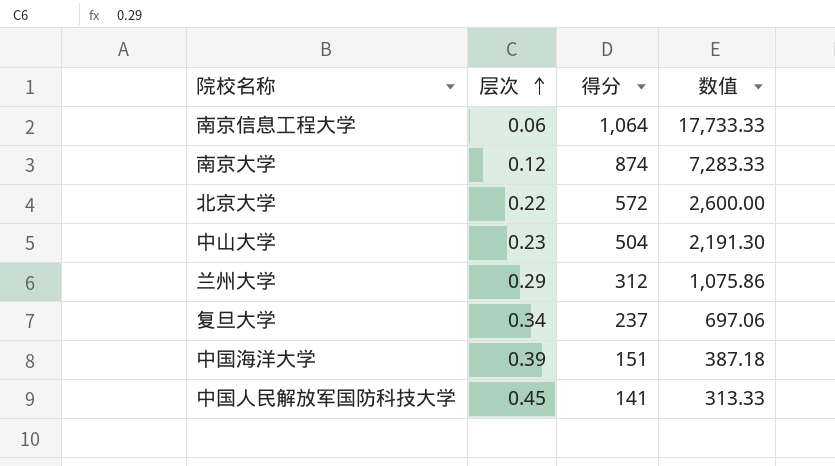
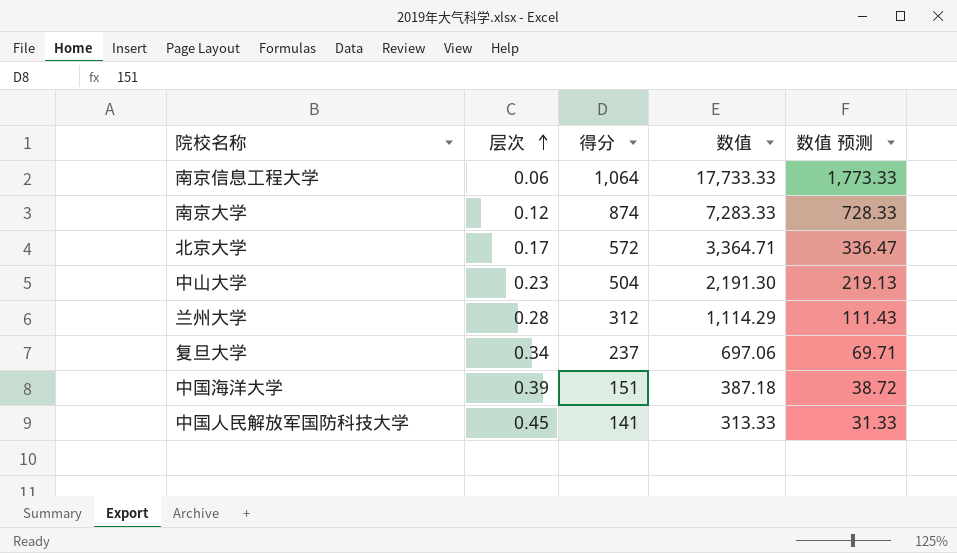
column 数值 预测 | formula: none -> [数值] * 0.1
北京大学 | 层次: 0.22 -> 0.17
北京大学 | 数值: 2,600.00 -> 3,364.71
兰州大学 | 层次: 0.29 -> 0.28
兰州大学 | 数值: 1,075.86 -> 1,114.29

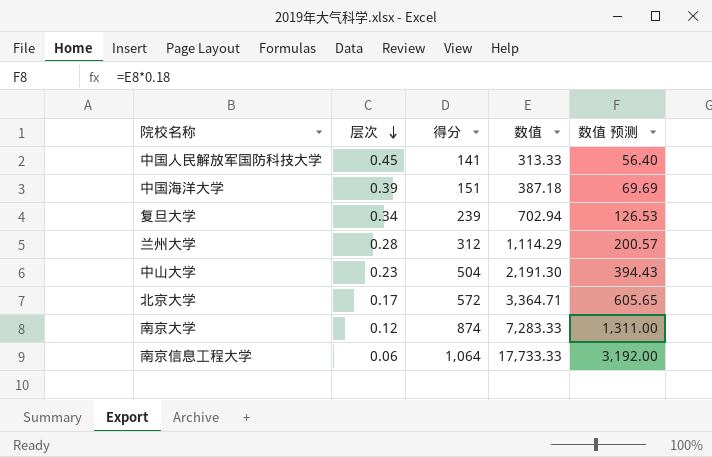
row order: 层次 ascending -> 层次 descending
column 数值 预测 | formula: [数值] * 0.1 -> [数值] * 0.18
复旦大学 | 得分: 237 -> 239
复旦大学 | 数值: 697.06 -> 702.94

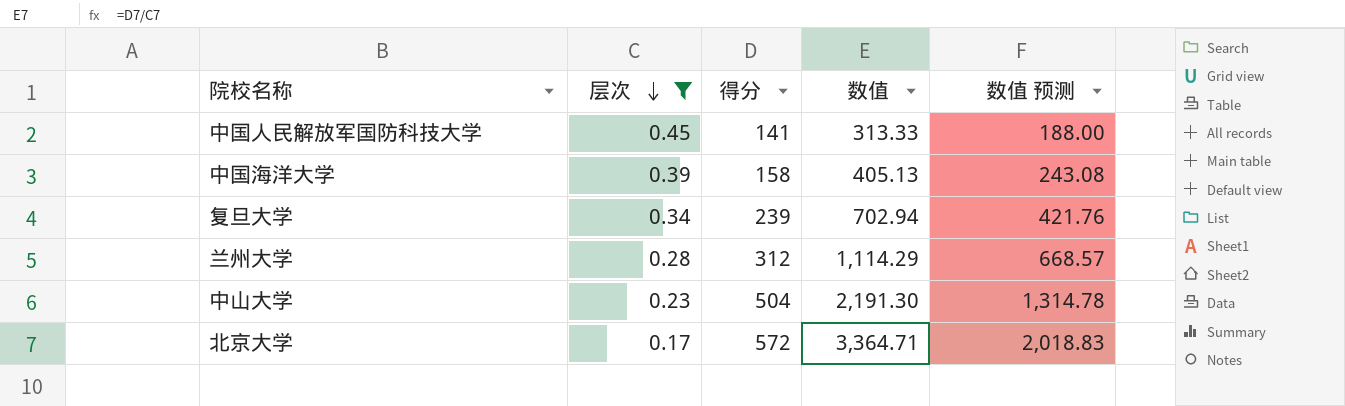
filter: none -> 层次 >= 0.17
column 数值 预测 | formula: [数值] * 0.18 -> [数值] * 0.6
中国海洋大学 | 得分: 151 -> 158
中国海洋大学 | 数值: 387.18 -> 405.13

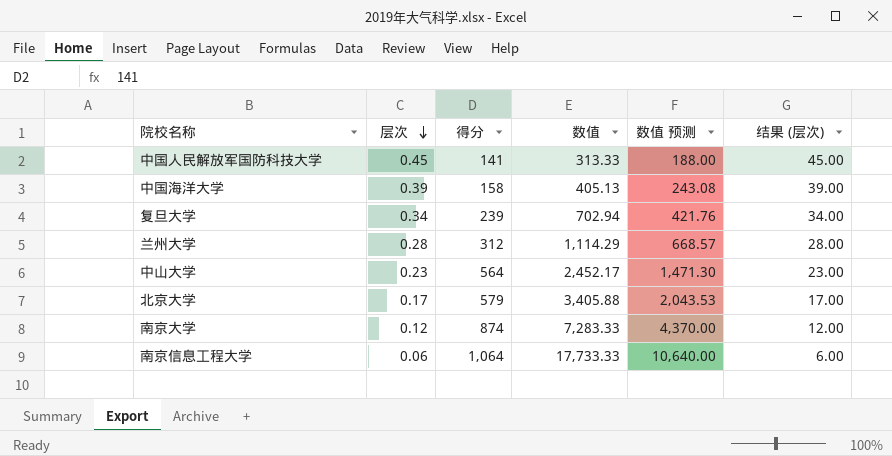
filter: 层次 >= 0.17 -> none
column 结果 (层次) | formula: none -> [层次] * 100
中山大学 | 得分: 504 -> 564
中山大学 | 数值: 2,191.30 -> 2,452.17
中山大学 | 数值 预测: 1,314.78 -> 1,471.30
北京大学 | 得分: 572 -> 579
北京大学 | 数值: 3,364.71 -> 3,405.88
北京大学 | 数值 预测: 2,018.83 -> 2,043.53

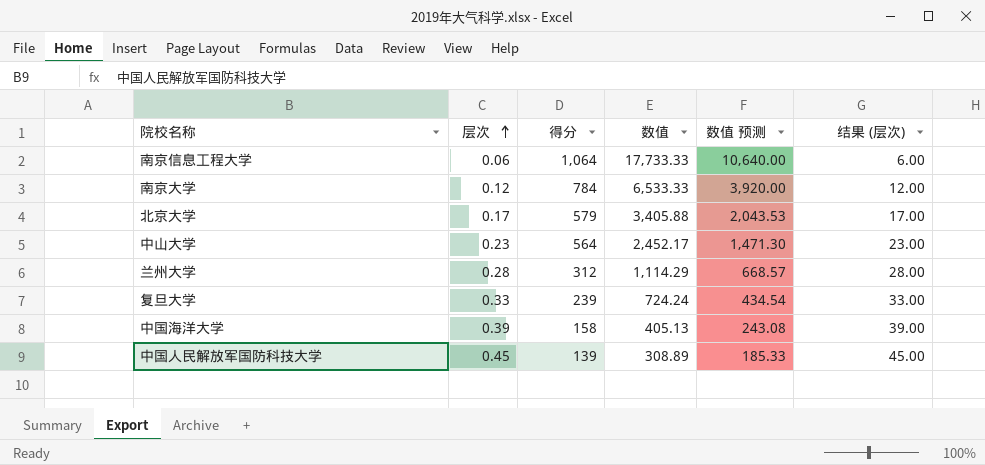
row order: 层次 descending -> 层次 ascending
南京大学 | 得分: 874 -> 784
南京大学 | 数值: 7,283.33 -> 6,533.33
南京大学 | 数值 预测: 4,370.00 -> 3,920.00
复旦大学 | 层次: 0.34 -> 0.33
复旦大学 | 数值: 702.94 -> 724.24
复旦大学 | 数值 预测: 421.76 -> 434.54
复旦大学 | 结果 (层次): 34.00 -> 33.00
中国人民解放军国防科技大学 | 得分: 141 -> 139
中国人民解放军国防科技大学 | 数值: 313.33 -> 308.89
中国人民解放军国防科技大学 | 数值 预测: 188.00 -> 185.33

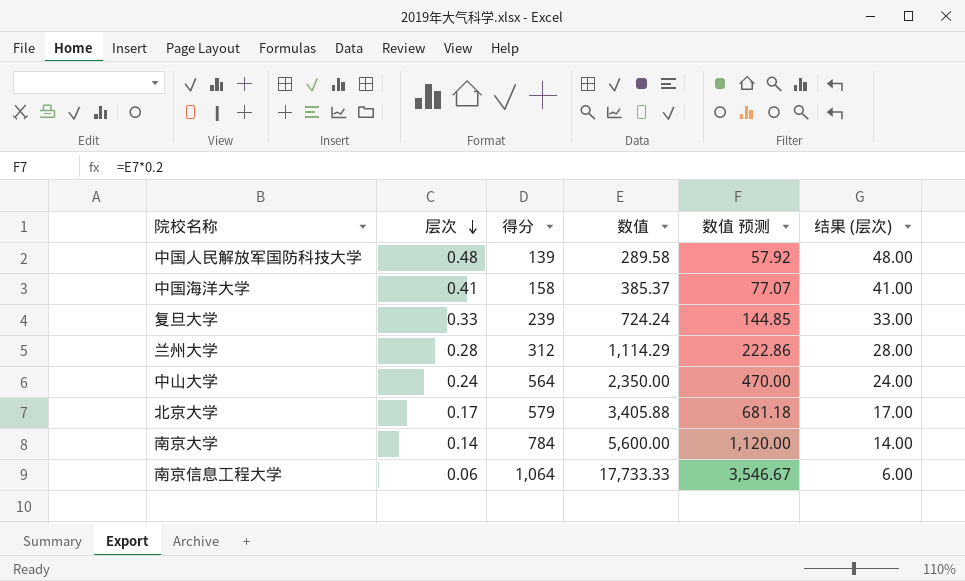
row order: 层次 ascending -> 层次 descending
column 数值 预测 | formula: [数值] * 0.6 -> [数值] * 0.2
中国人民解放军国防科技大学 | 层次: 0.45 -> 0.48
中国人民解放军国防科技大学 | 数值: 308.89 -> 289.58
中国人民解放军国防科技大学 | 结果 (层次): 45.00 -> 48.00
中国海洋大学 | 层次: 0.39 -> 0.41
中国海洋大学 | 数值: 405.13 -> 385.37
中国海洋大学 | 结果 (层次): 39.00 -> 41.00
中山大学 | 层次: 0.23 -> 0.24
中山大学 | 数值: 2,452.17 -> 2,350.00
中山大学 | 结果 (层次): 23.00 -> 24.00
南京大学 | 层次: 0.12 -> 0.14
南京大学 | 数值: 6,533.33 -> 5,600.00
南京大学 | 结果 (层次): 12.00 -> 14.00

